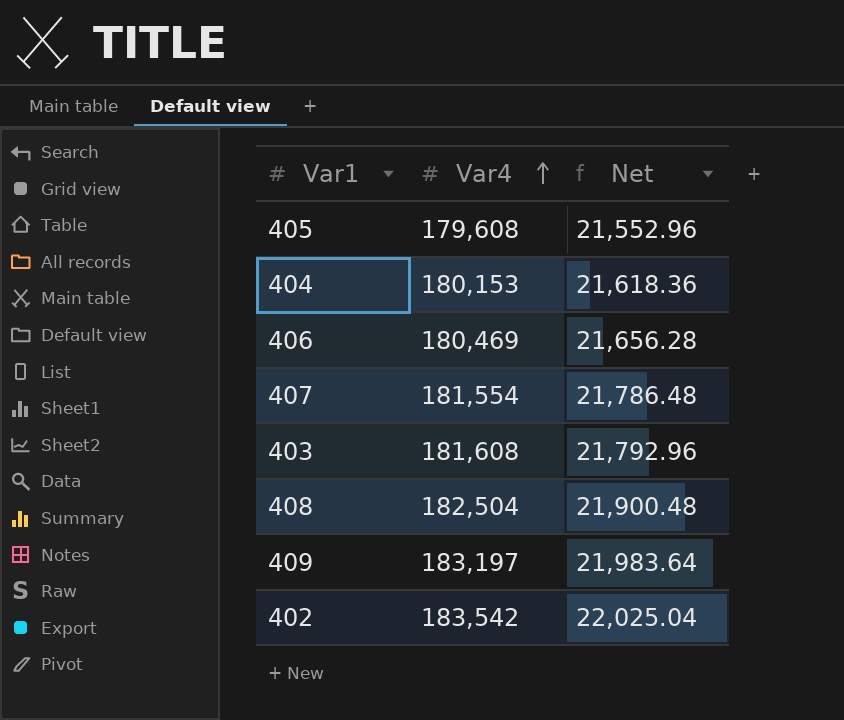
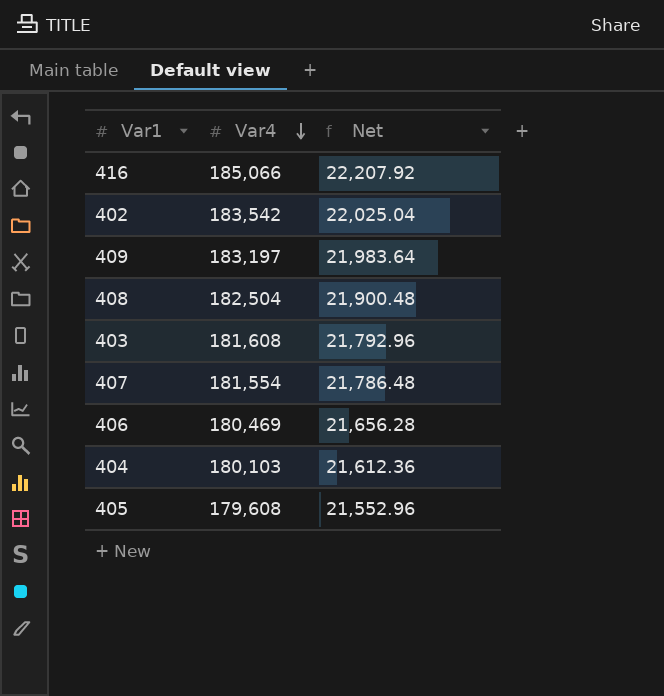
row order: Var4 ascending -> Var4 descending
row 416: none -> 185,066 | 22,207.92
404 | Var4: 180,153 -> 180,103
404 | Net: 21,618.36 -> 21,612.36

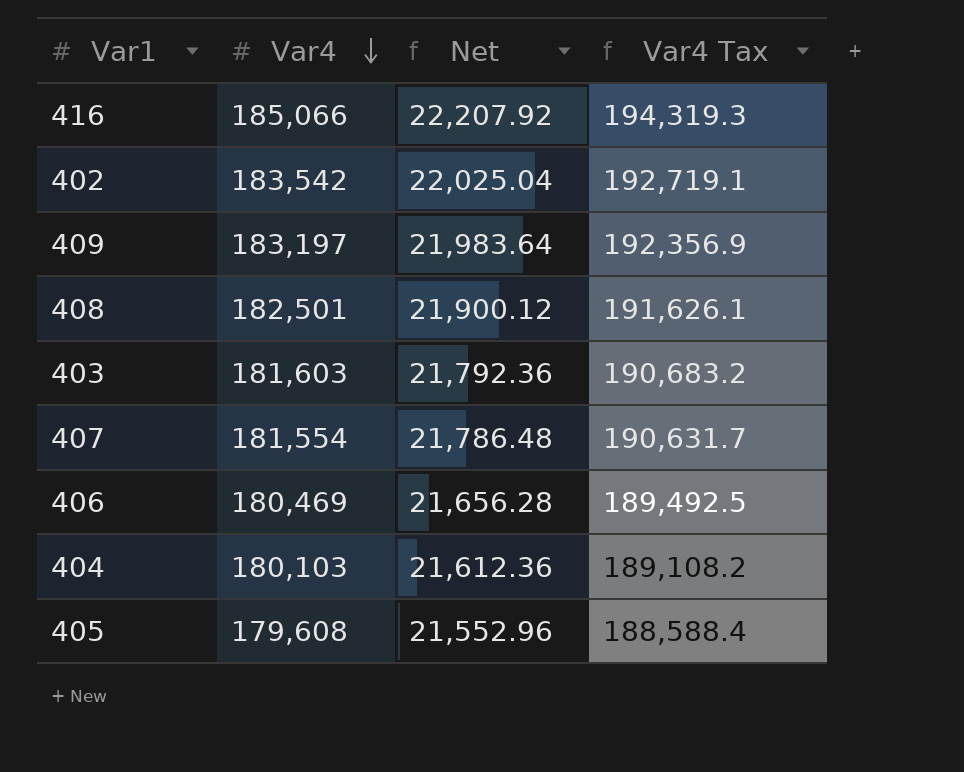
column Var4 Tax | formula: none -> [Var4] * 1.05
408 | Var4: 182,504 -> 182,501
408 | Net: 21,900.48 -> 21,900.12
403 | Var4: 181,608 -> 181,603
403 | Net: 21,792.96 -> 21,792.36

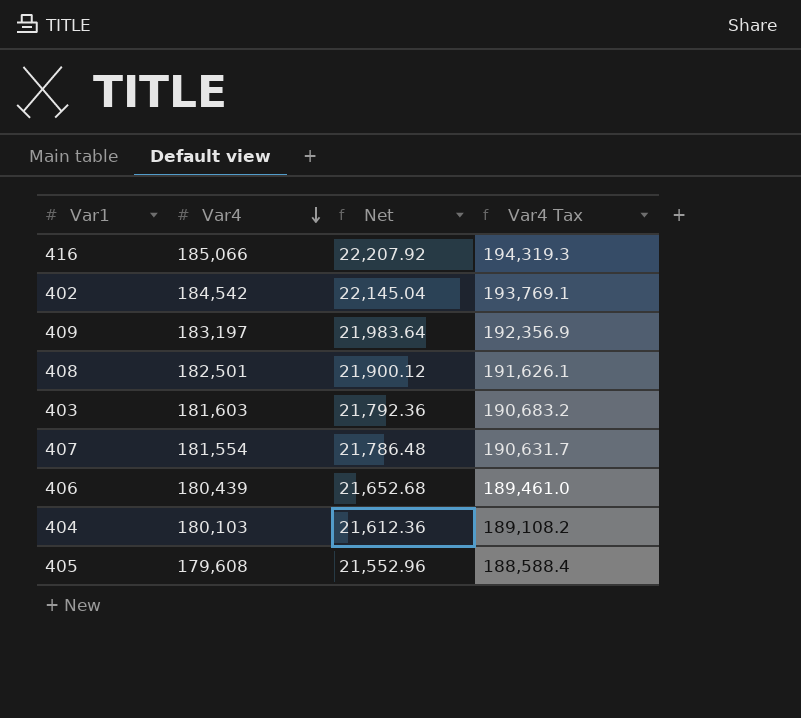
402 | Var4: 183,542 -> 184,542
402 | Net: 22,025.04 -> 22,145.04
402 | Var4 Tax: 192,719.1 -> 193,769.1
406 | Var4: 180,469 -> 180,439
406 | Net: 21,656.28 -> 21,652.68
406 | Var4 Tax: 189,492.5 -> 189,461.0

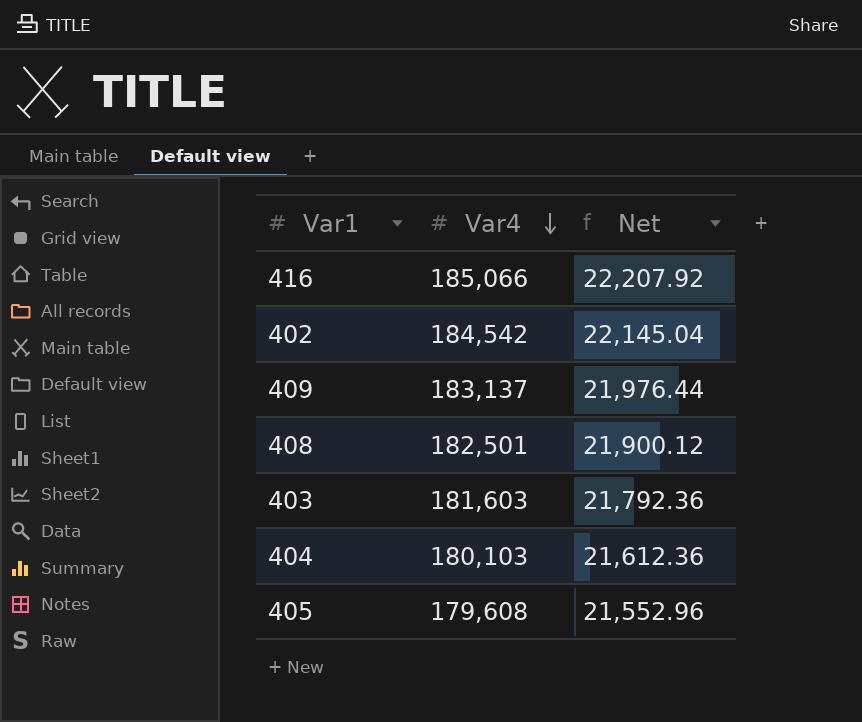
column Var4 Tax | formula: [Var4] * 1.05 -> none
row 407: 181,554 | 21,786.48 | 190,631.7 -> none
row 406: 180,439 | 21,652.68 | 189,461.0 -> none
409 | Var4: 183,197 -> 183,137
409 | Net: 21,983.64 -> 21,976.44

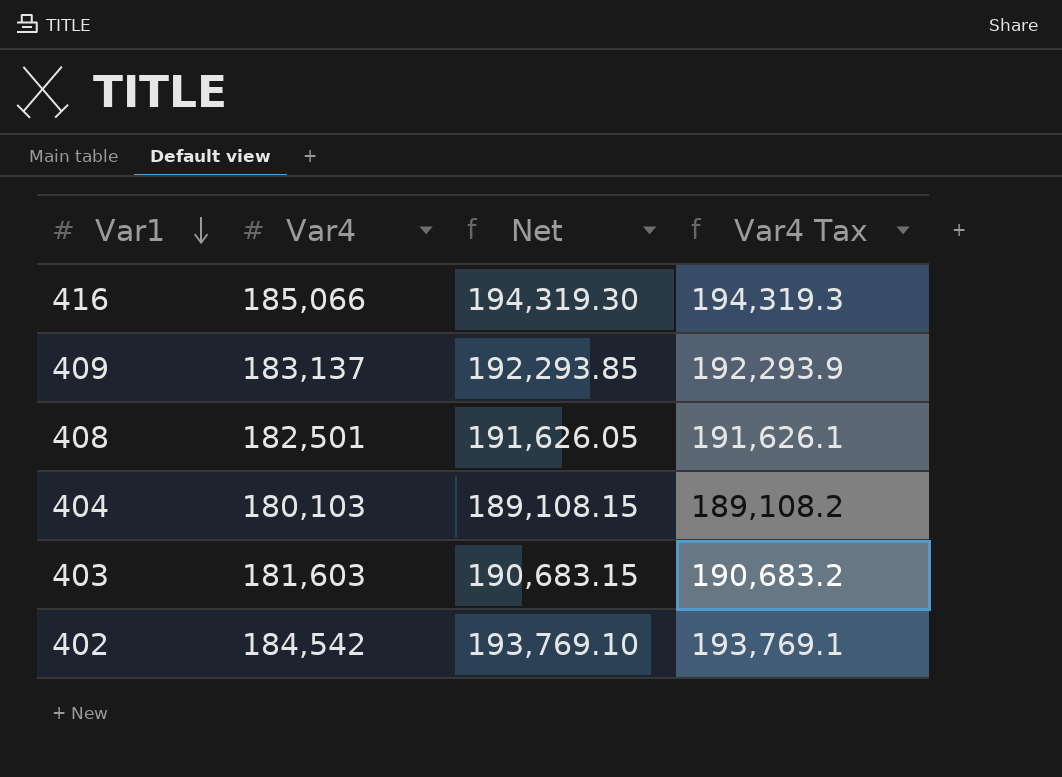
row order: Var4 descending -> Var1 descending
column Net | formula: [Var4] * 0.12 -> [Var4] * 1.05
column Var4 Tax | formula: none -> [Var4] * 1.05
row 405: 179,608 | 21,552.96 -> none

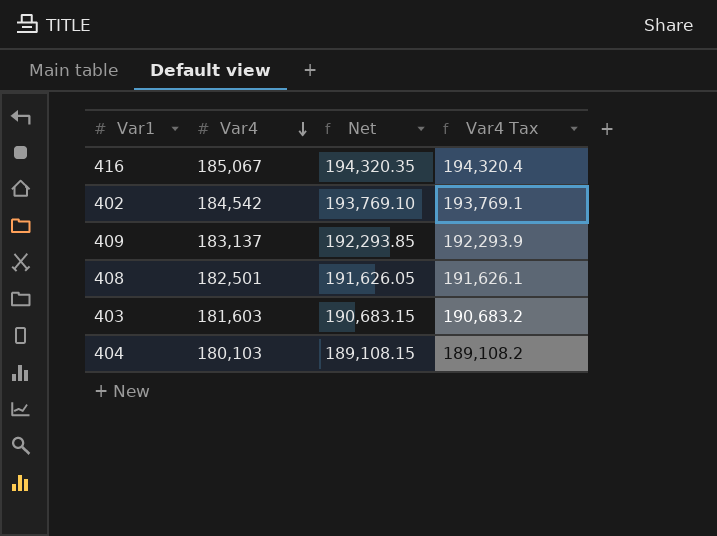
row order: Var1 descending -> Var4 descending
416 | Var4: 185,066 -> 185,067
416 | Net: 194,319.30 -> 194,320.35
416 | Var4 Tax: 194,319.3 -> 194,320.4

